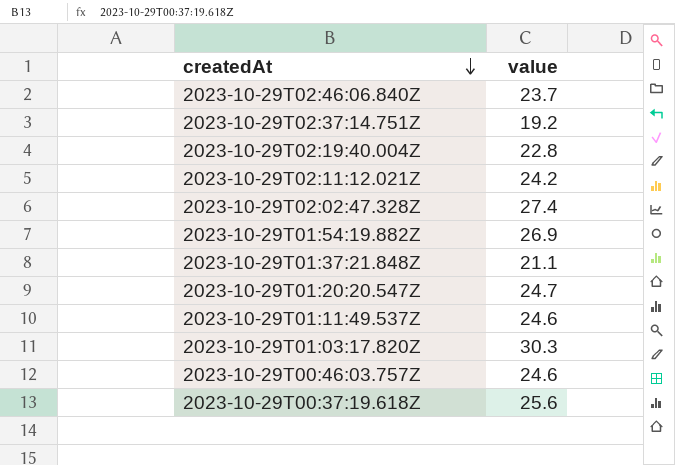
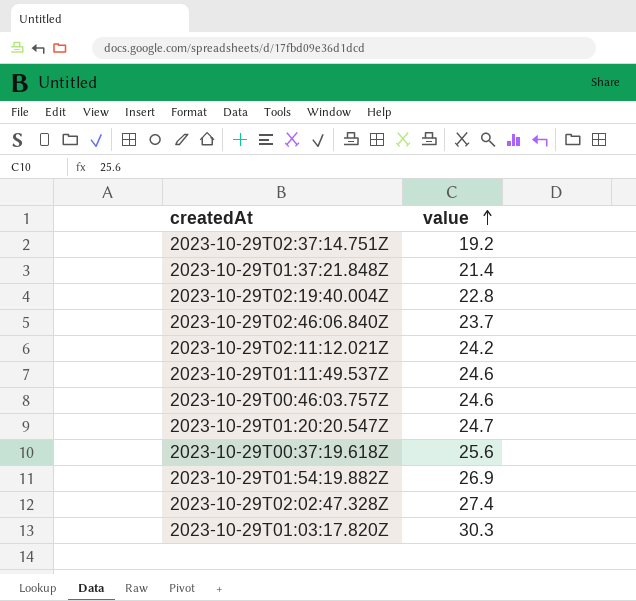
row order: createdAt descending -> value ascending
2023-10-29T01:37:21.848Z | value: 21.1 -> 21.4

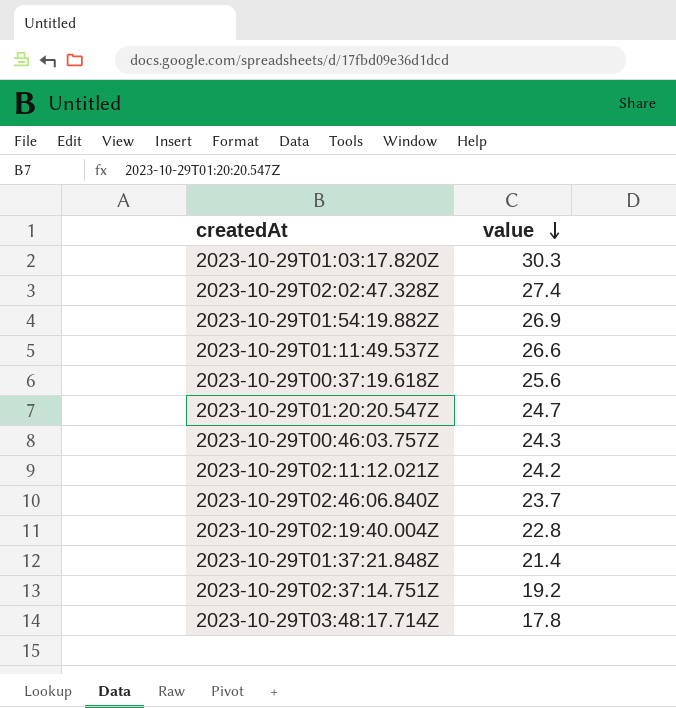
row order: value ascending -> value descending
2023-10-29T01:11:49.537Z | value: 24.6 -> 26.6
2023-10-29T00:46:03.757Z | value: 24.6 -> 24.3
row 2023-10-29T03:48:17.714Z: none -> 17.8

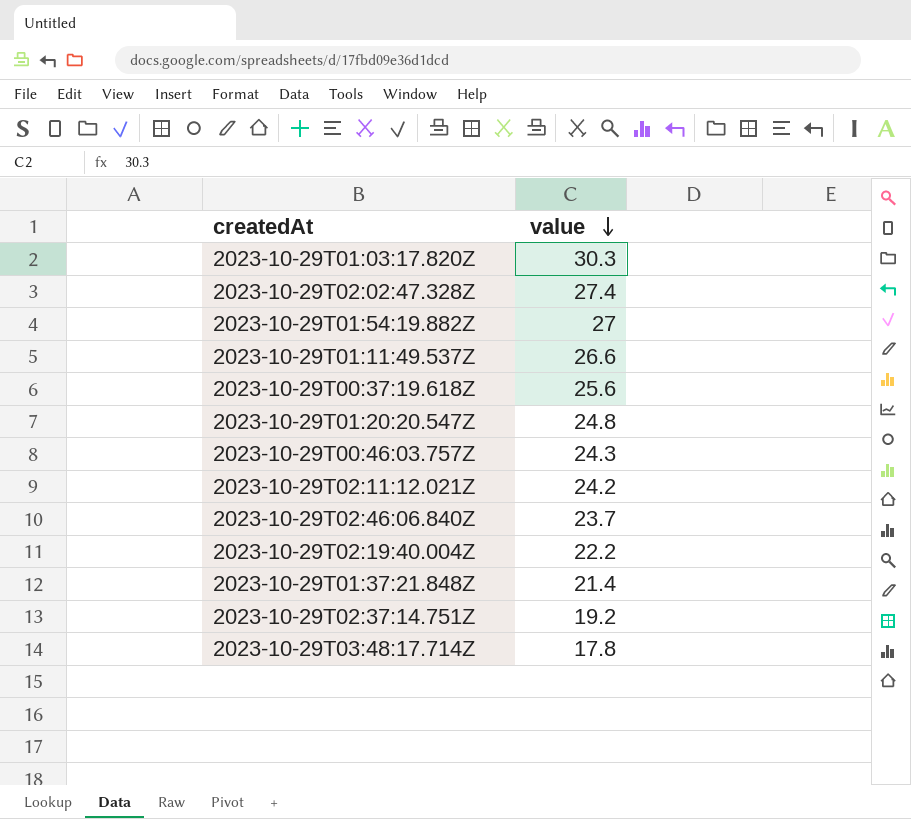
2023-10-29T01:54:19.882Z | value: 26.9 -> 27
2023-10-29T01:20:20.547Z | value: 24.7 -> 24.8
2023-10-29T02:19:40.004Z | value: 22.8 -> 22.2

